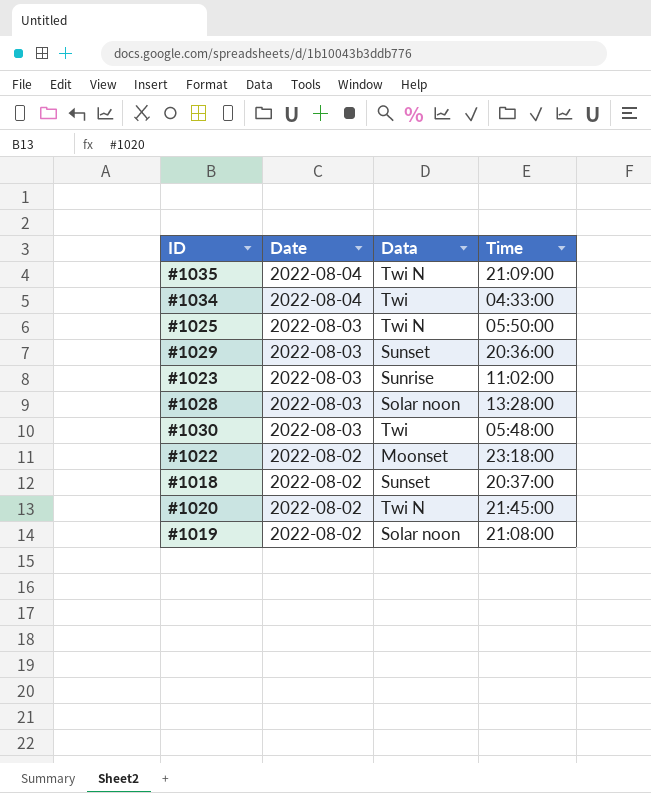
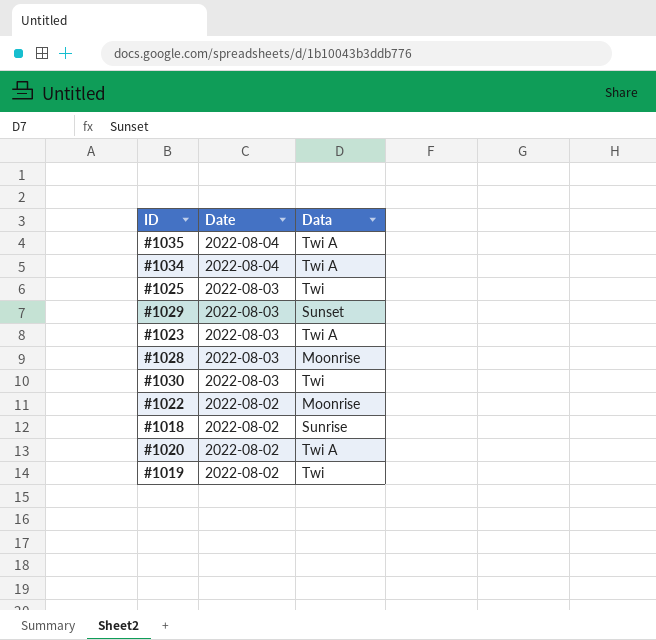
column Time | position: 4 -> none
#1035 | Data: Twi N -> Twi A
#1034 | Data: Twi -> Twi A
#1025 | Data: Twi N -> Twi
#1023 | Data: Sunrise -> Twi A
#1028 | Data: Solar noon -> Moonrise
#1022 | Data: Moonset -> Moonrise
#1018 | Data: Sunset -> Sunrise
#1020 | Data: Twi N -> Twi A
#1019 | Data: Solar noon -> Twi

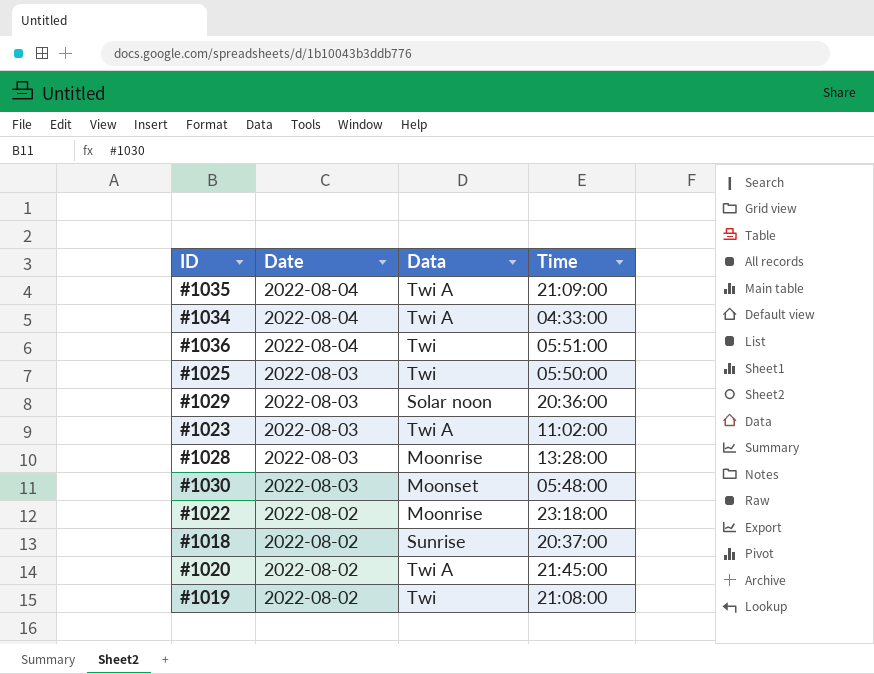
column Time | position: none -> 4
row #1036: none -> 2022-08-04 | Twi | 05:51:00
#1029 | Data: Sunset -> Solar noon
#1030 | Data: Twi -> Moonset

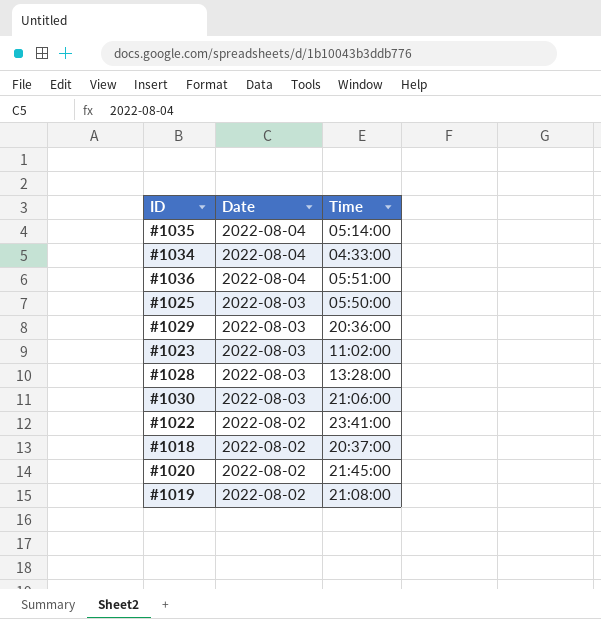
column Data | position: 3 -> none
#1035 | Time: 21:09:00 -> 05:14:00
#1030 | Time: 05:48:00 -> 21:06:00
#1022 | Time: 23:18:00 -> 23:41:00

